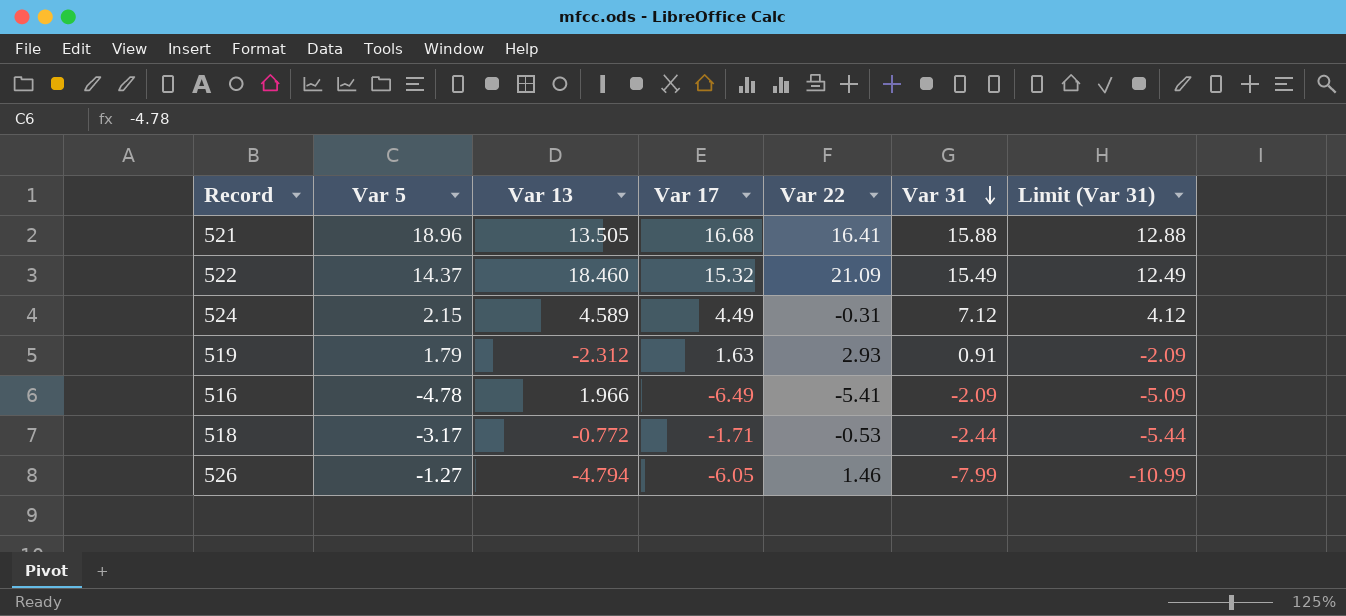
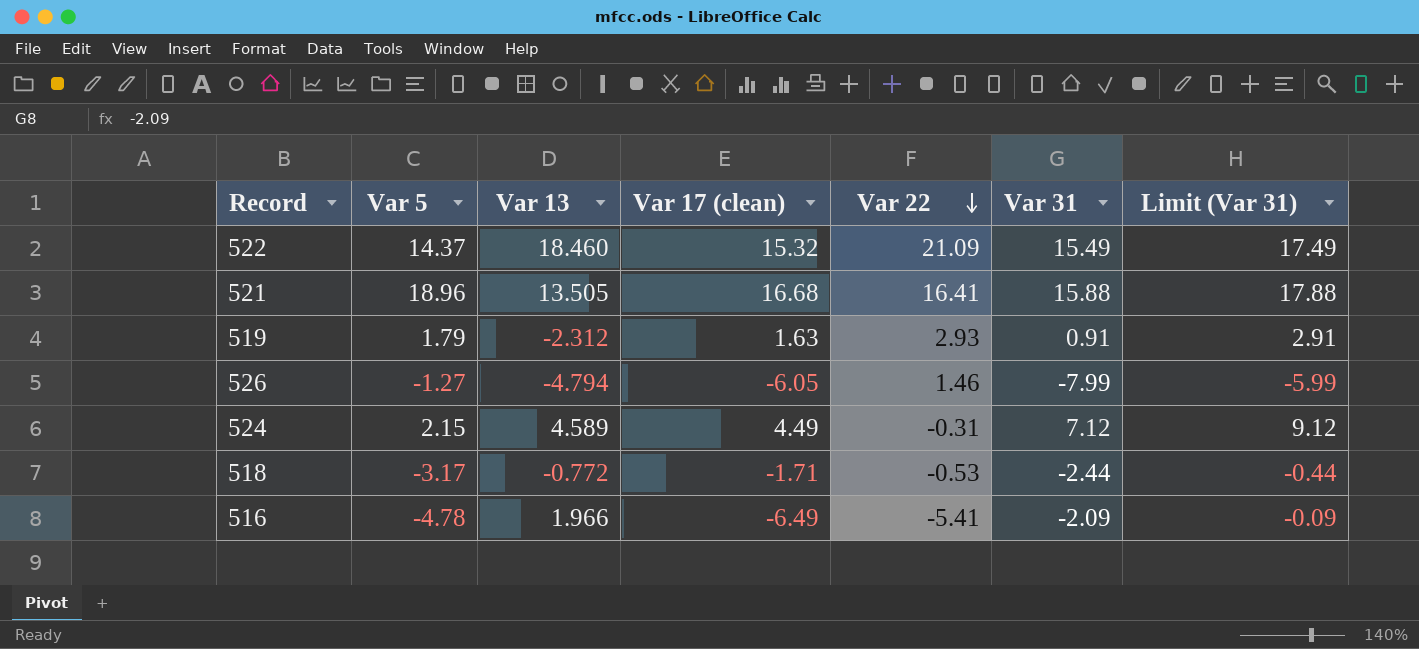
row order: Var 31 descending -> Var 22 descending
column name: Var 17 -> Var 17 (clean)
column Limit (Var 31) | formula: [Var 31] - 3 -> [Var 31] + 2

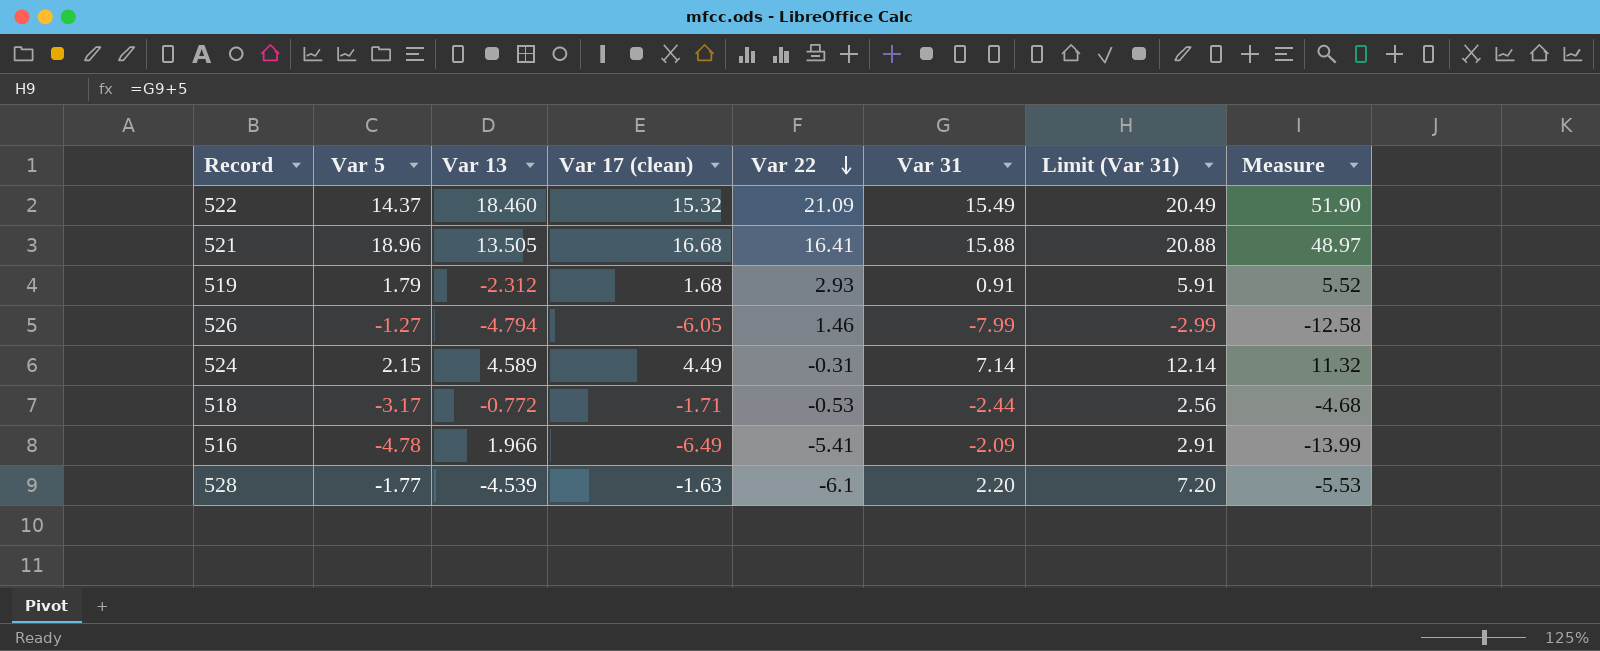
column Limit (Var 31) | formula: [Var 31] + 2 -> [Var 31] + 5
column Measure | formula: none -> [Var 17 (clean)] + [Var 22] + [Var 31]
519 | Var 17 (clean): 1.63 -> 1.68
524 | Var 31: 7.12 -> 7.14
row 528: none -> -1.77 | -4.539 | -1.63 | -6.1 | 2.20 | 7.20 | -5.53

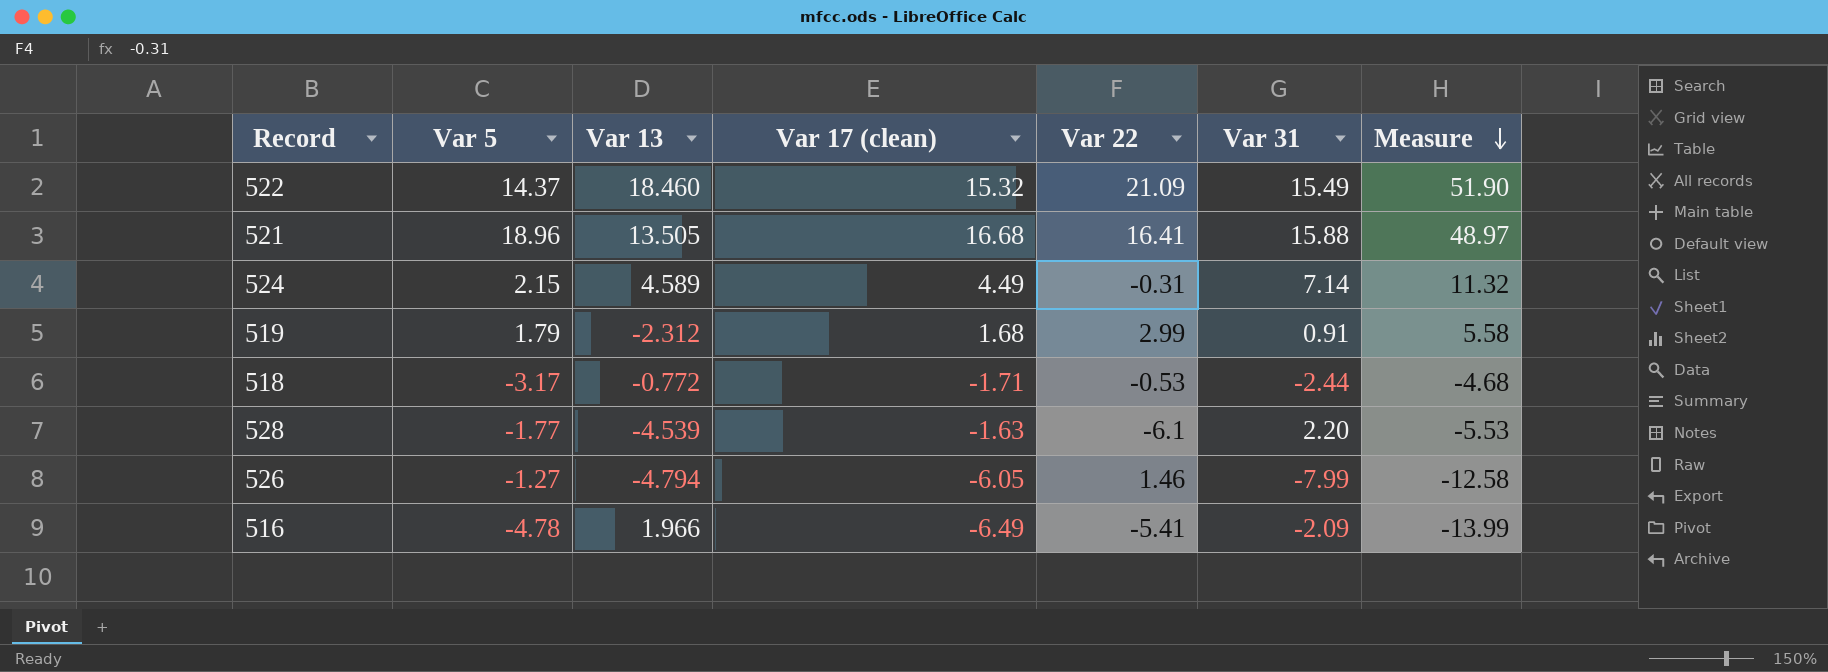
row order: Var 22 descending -> Measure descending
column Limit (Var 31) | formula: [Var 31] + 5 -> none
519 | Var 22: 2.93 -> 2.99
519 | Measure: 5.52 -> 5.58

